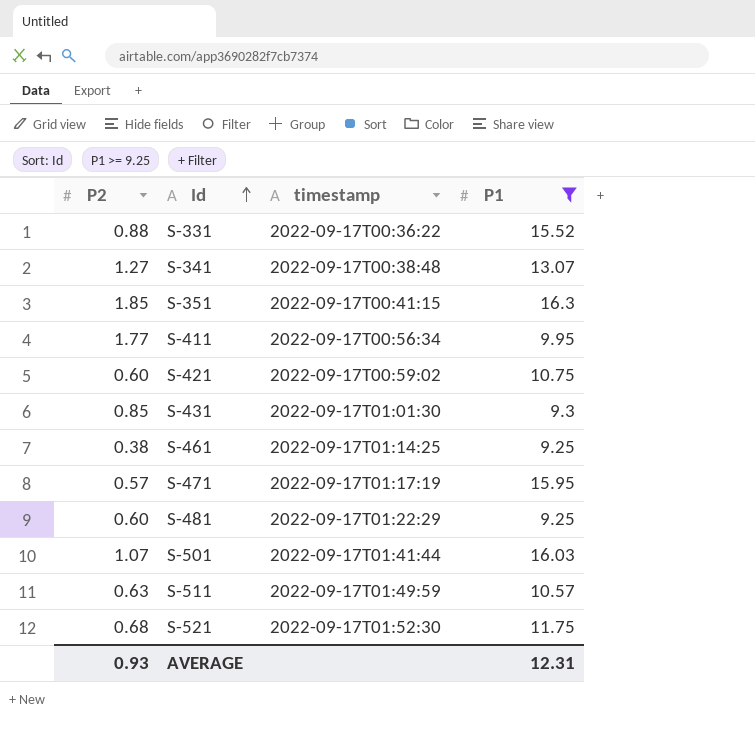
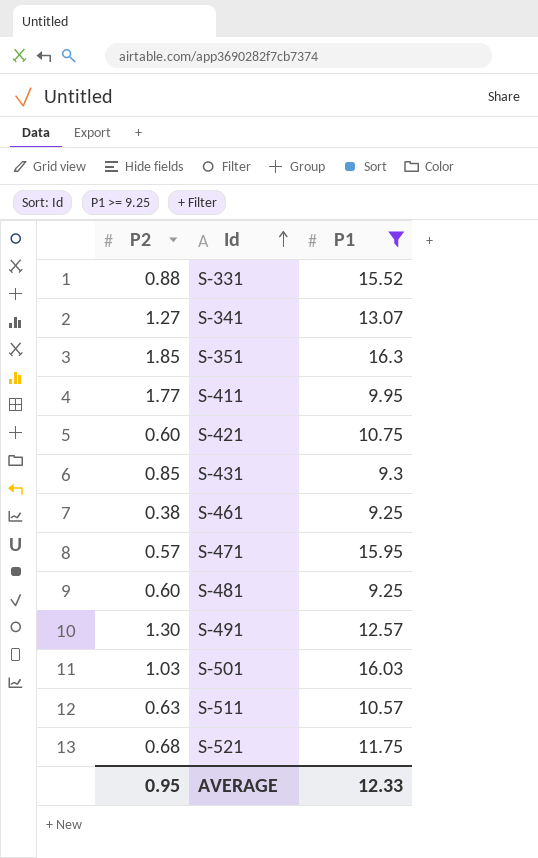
column timestamp | position: 3 -> none
row S-491: none -> 1.30 | 12.57
S-501 | P2: 1.07 -> 1.03
AVERAGE | P2: 0.93 -> 0.95
AVERAGE | P1: 12.31 -> 12.33

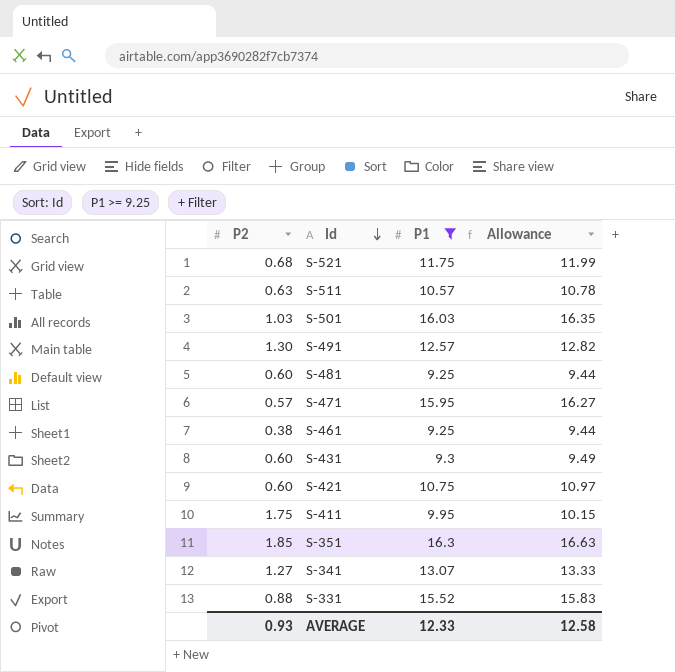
row order: Id ascending -> Id descending
column Allowance | formula: none -> [P1] * 1.02
S-431 | P2: 0.85 -> 0.60
S-411 | P2: 1.77 -> 1.75
AVERAGE | P2: 0.95 -> 0.93

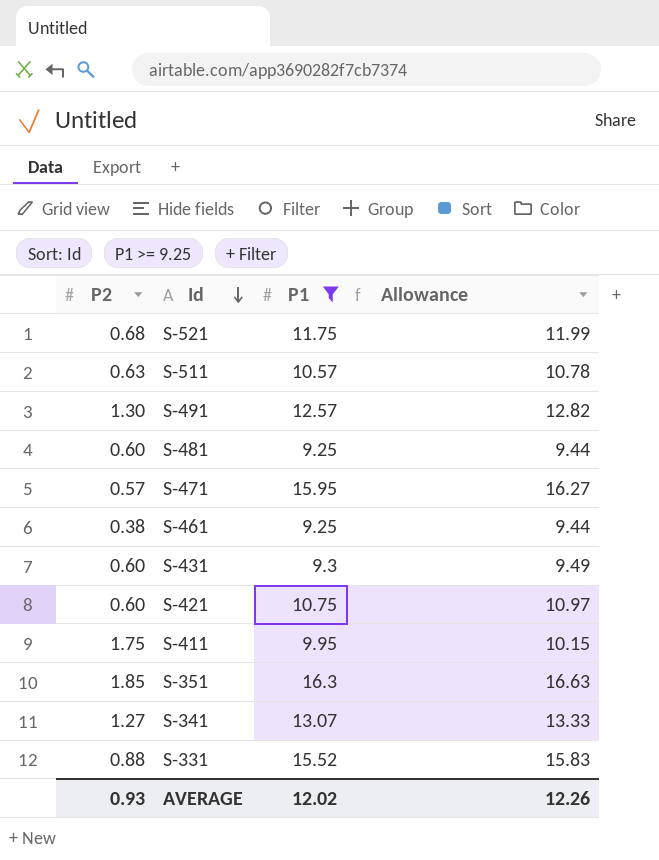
row S-501: 1.03 | 16.03 | 16.35 -> none
AVERAGE | P1: 12.33 -> 12.02
AVERAGE | Allowance: 12.58 -> 12.26

